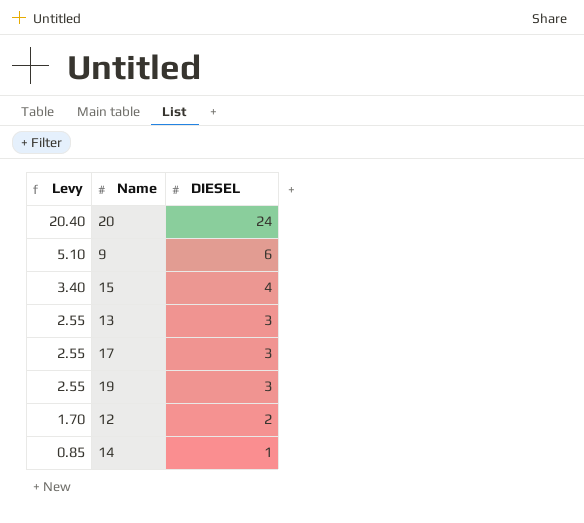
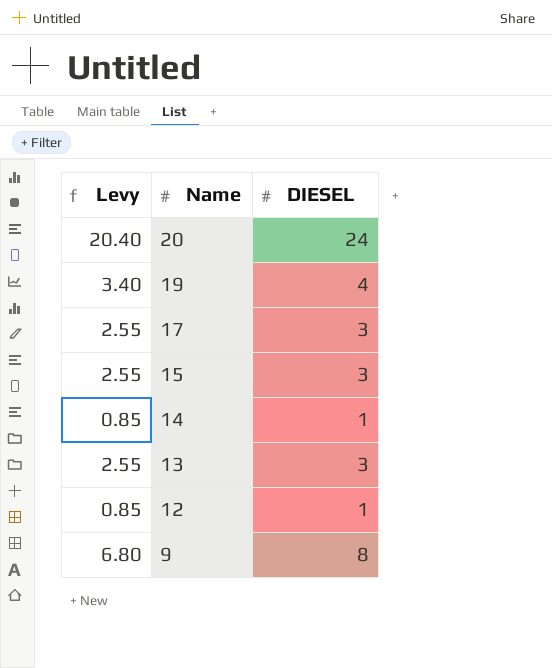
row order: Levy descending -> Name descending
19 | Levy: 2.55 -> 3.40
19 | DIESEL: 3 -> 4
15 | Levy: 3.40 -> 2.55
15 | DIESEL: 4 -> 3
12 | Levy: 1.70 -> 0.85
12 | DIESEL: 2 -> 1
9 | Levy: 5.10 -> 6.80
9 | DIESEL: 6 -> 8

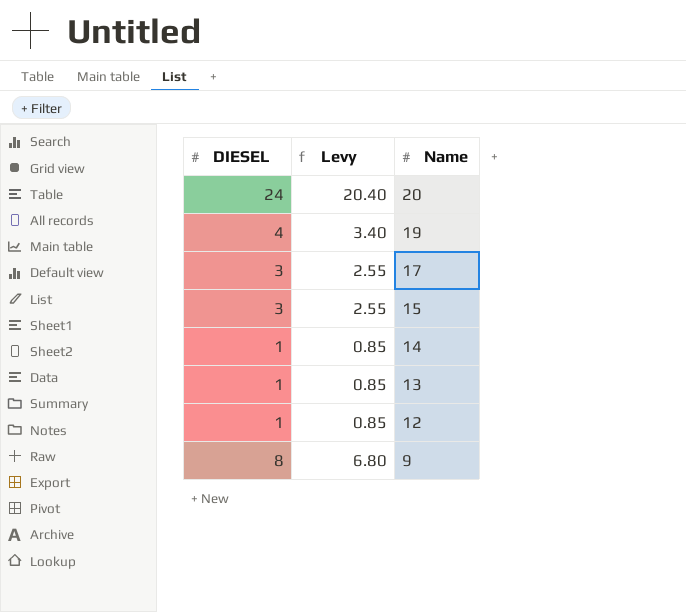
column DIESEL | position: 3 -> 1
13 | DIESEL: 3 -> 1
13 | Levy: 2.55 -> 0.85

